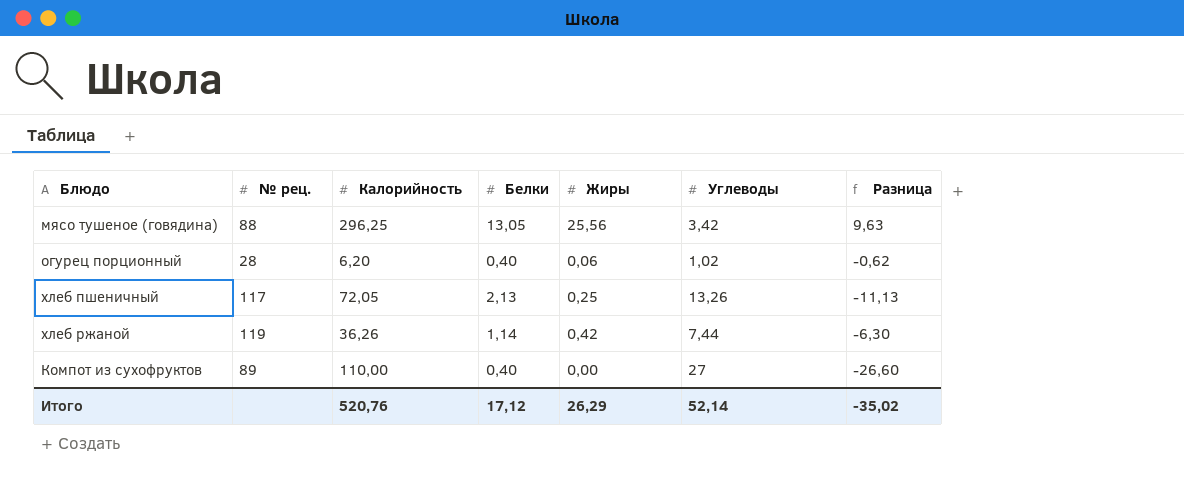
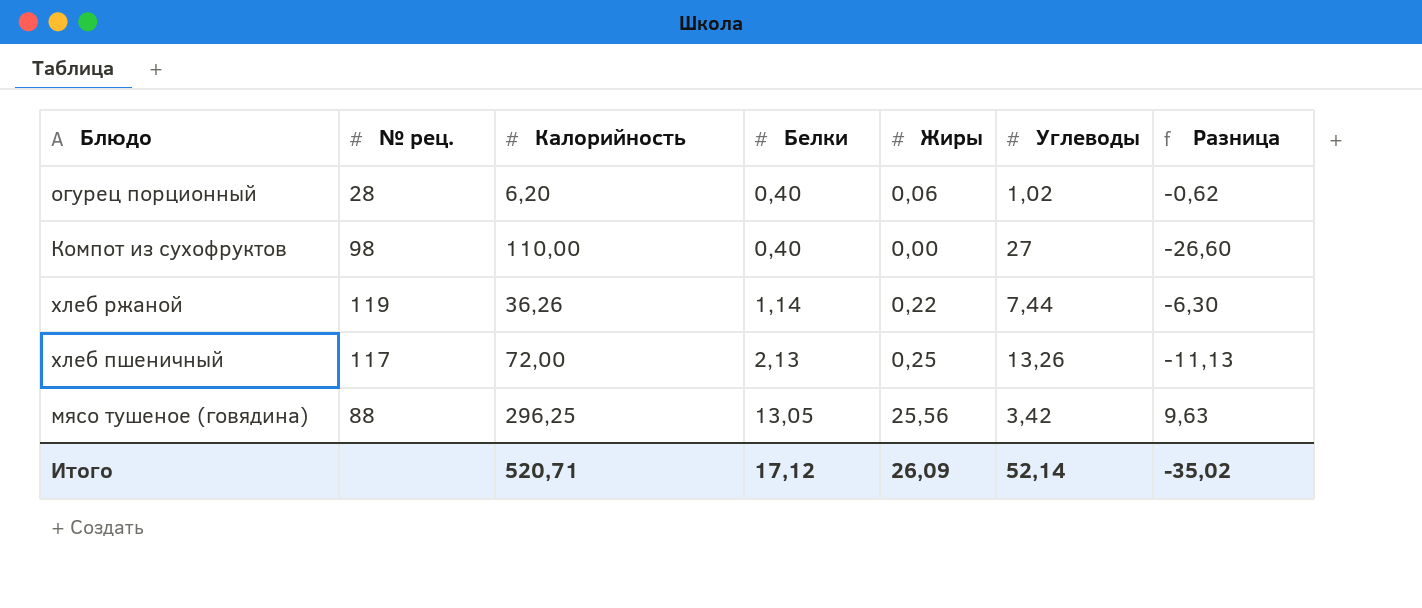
row order: none -> Белки ascending
Компот из сухофруктов | № рец.: 89 -> 98
хлеб ржаной | Жиры: 0,42 -> 0,22
хлеб пшеничный | Калорийность: 72,05 -> 72,00
Итого | Калорийность: 520,76 -> 520,71
Итого | Жиры: 26,29 -> 26,09

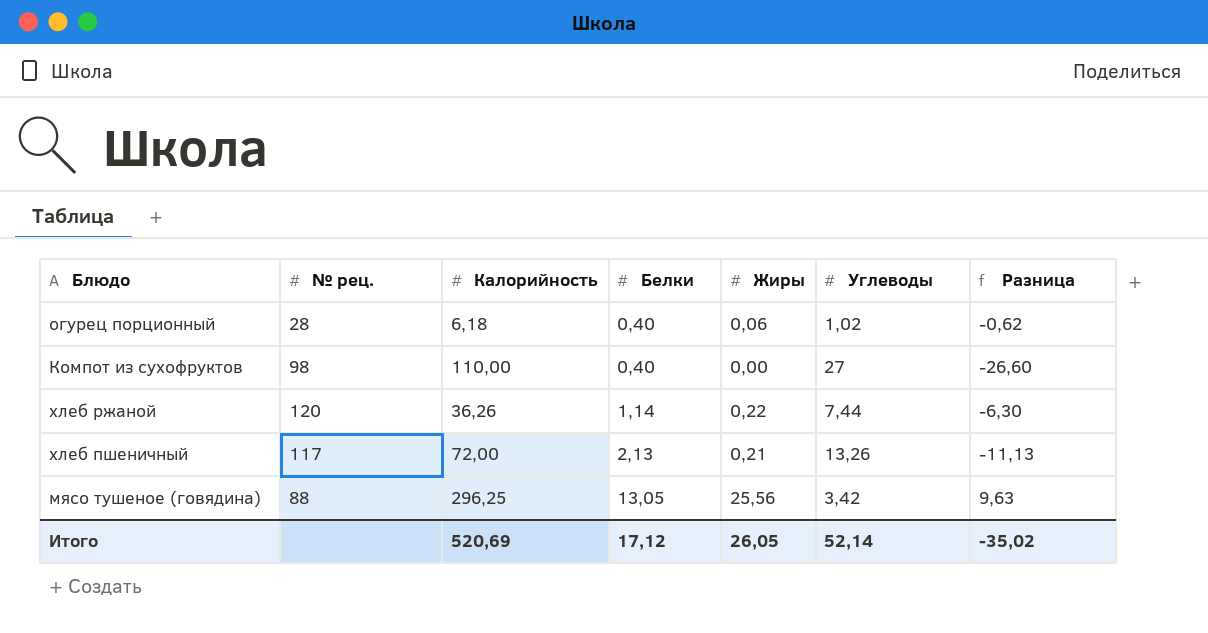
огурец порционный | Калорийность: 6,20 -> 6,18
хлеб ржаной | № рец.: 119 -> 120
хлеб пшеничный | Жиры: 0,25 -> 0,21
Итого | Калорийность: 520,71 -> 520,69
Итого | Жиры: 26,09 -> 26,05

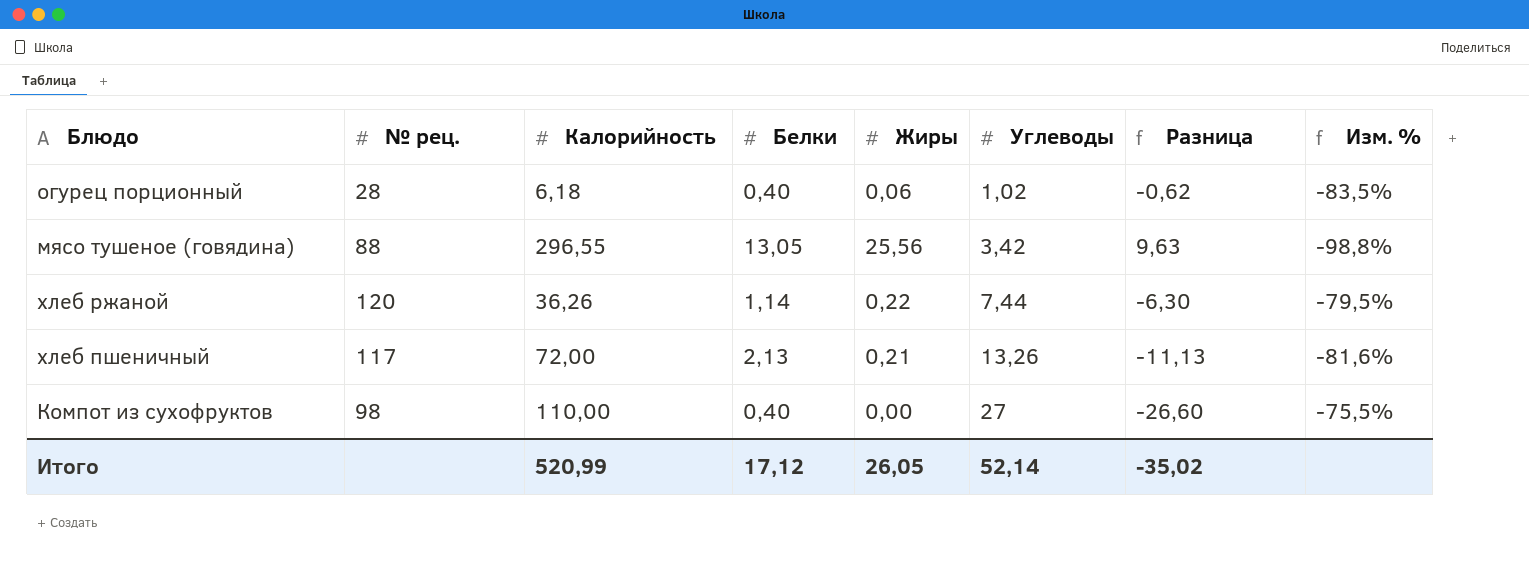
row order: Белки ascending -> Углеводы ascending
column Изм. % | formula: none -> ([Углеводы] - [Калорийность]) / [Калорийность]
мясо тушеное (говядина) | Калорийность: 296,25 -> 296,55
Итого | Калорийность: 520,69 -> 520,99

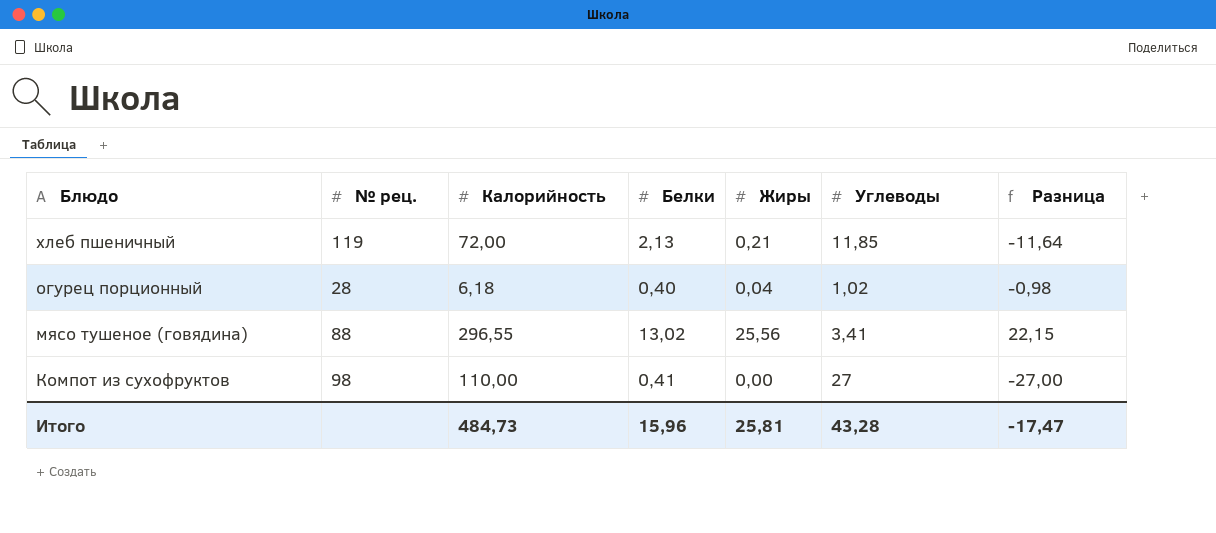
row order: Углеводы ascending -> Блюдо descending
column Изм. % | formula: ([Углеводы] - [Калорийность]) / [Калорийность] -> none
column Разница | formula: [Белки] - [Углеводы] -> [Жиры] - [Углеводы]
row хлеб ржаной: 120 | 36,26 | 1,14 | 0,22 | 7,44 | -6,30 | -79,5% -> none
хлеб пшеничный | № рец.: 117 -> 119
хлеб пшеничный | Углеводы: 13,26 -> 11,85
огурец порционный | Жиры: 0,06 -> 0,04
мясо тушеное (говядина) | Белки: 13,05 -> 13,02
мясо тушеное (говядина) | Углеводы: 3,42 -> 3,41
Компот из сухофруктов | Белки: 0,40 -> 0,41
Итого | Калорийность: 520,99 -> 484,73
Итого | Белки: 17,12 -> 15,96
Итого | Жиры: 26,05 -> 25,81
Итого | Углеводы: 52,14 -> 43,28
Итого | Разница: -35,02 -> -17,47

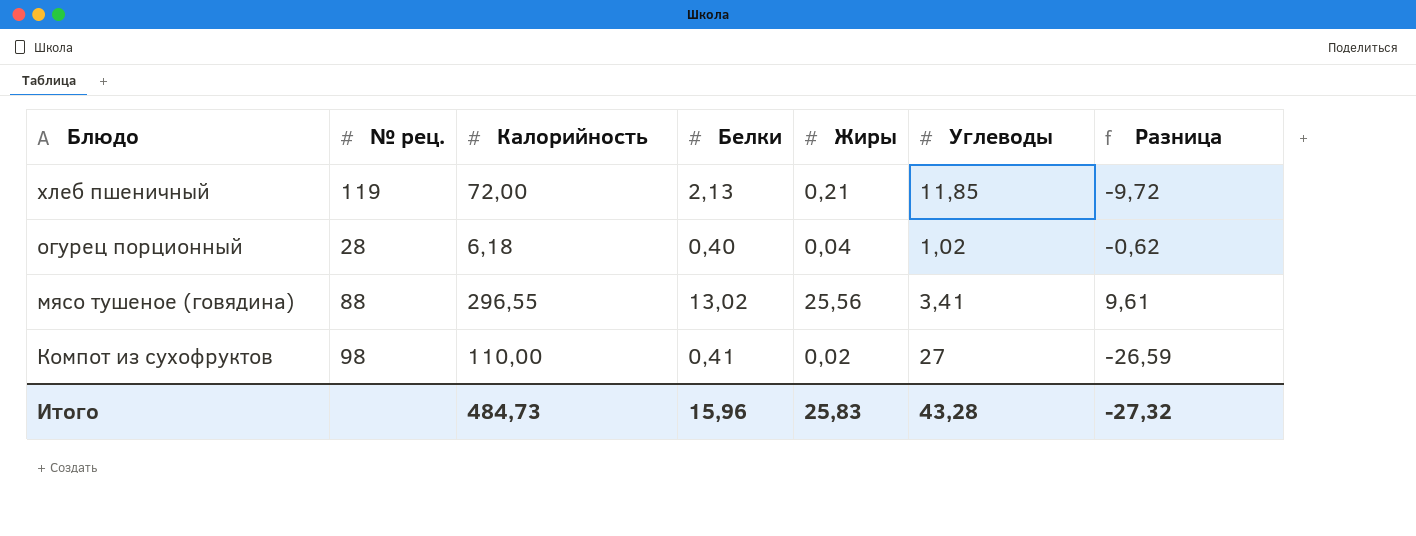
column Разница | formula: [Жиры] - [Углеводы] -> [Белки] - [Углеводы]
Компот из сухофруктов | Жиры: 0,00 -> 0,02
Итого | Жиры: 25,81 -> 25,83
Итого | Разница: -17,47 -> -27,32

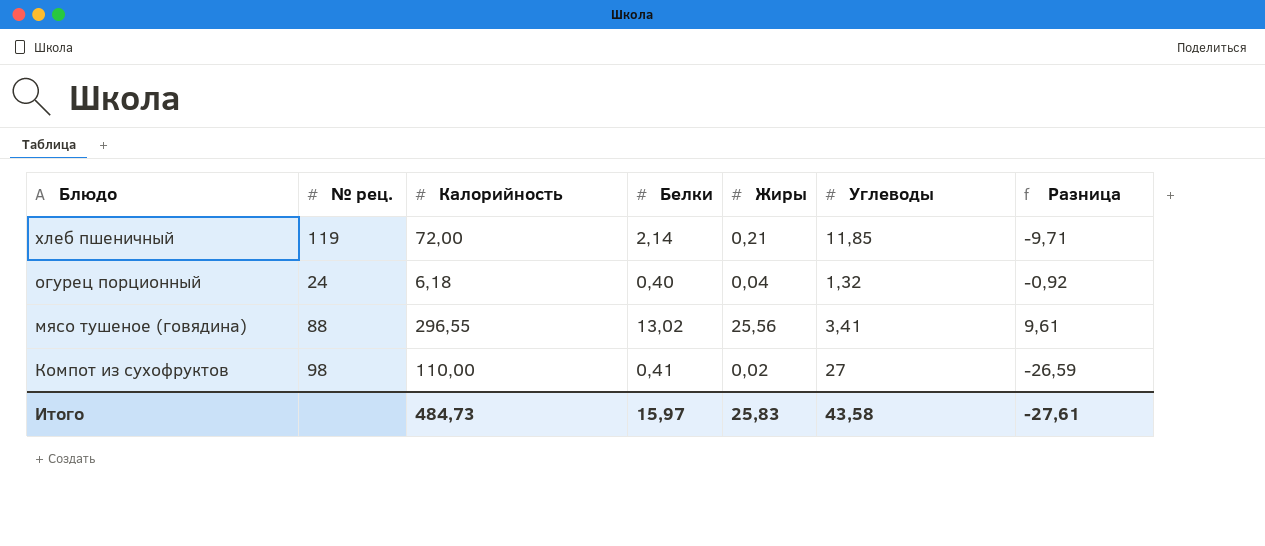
хлеб пшеничный | Белки: 2,13 -> 2,14
хлеб пшеничный | Разница: -9,72 -> -9,71
огурец порционный | № рец.: 28 -> 24
огурец порционный | Углеводы: 1,02 -> 1,32
огурец порционный | Разница: -0,62 -> -0,92
Итого | Белки: 15,96 -> 15,97
Итого | Углеводы: 43,28 -> 43,58
Итого | Разница: -27,32 -> -27,61

